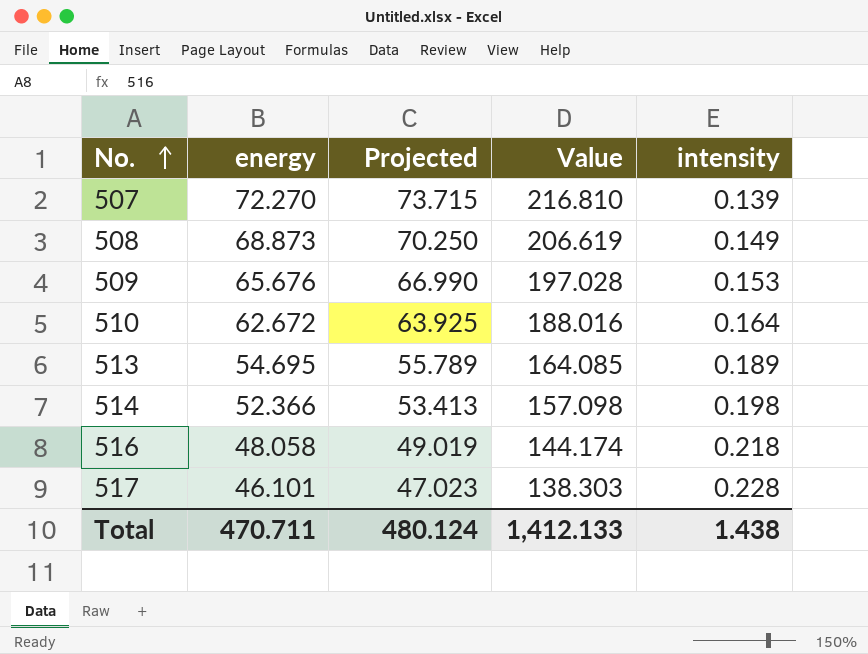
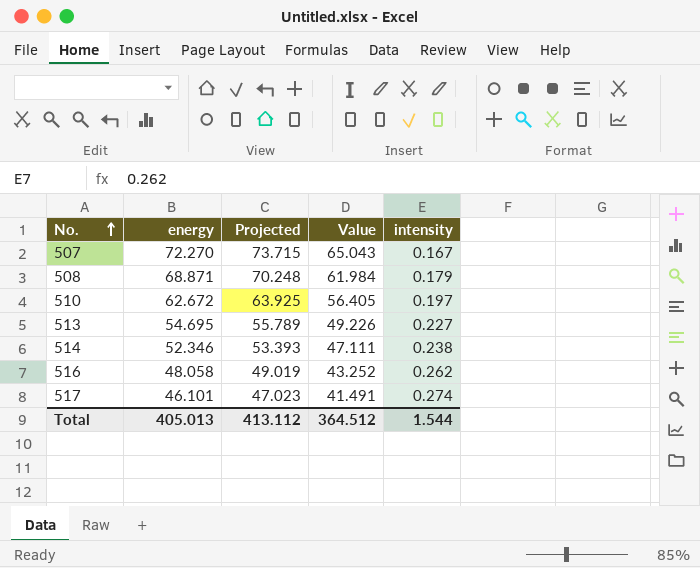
column Value | formula: [energy] * 3 -> [energy] * 0.9
row 509: 65.676 | 66.990 | 197.028 | 0.153 -> none
507 | intensity: 0.139 -> 0.167
508 | energy: 68.873 -> 68.871
508 | Projected: 70.250 -> 70.248
508 | intensity: 0.149 -> 0.179
510 | intensity: 0.164 -> 0.197
513 | intensity: 0.189 -> 0.227
514 | energy: 52.366 -> 52.346
514 | Projected: 53.413 -> 53.393
514 | intensity: 0.198 -> 0.238
516 | intensity: 0.218 -> 0.262
517 | intensity: 0.228 -> 0.274
Total | energy: 470.711 -> 405.013
Total | Projected: 480.124 -> 413.112
Total | Value: 1,412.133 -> 364.512
Total | intensity: 1.438 -> 1.544

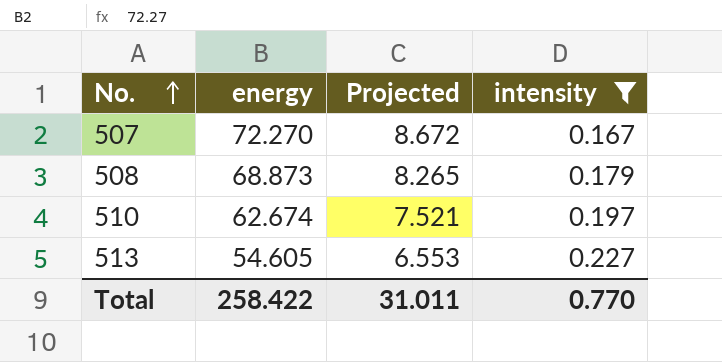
filter: none -> intensity <= 0.227
column Value | formula: [energy] * 0.9 -> none
column Projected | formula: [energy] * 1.02 -> [energy] * 0.12
508 | energy: 68.871 -> 68.873
510 | energy: 62.672 -> 62.674
513 | energy: 54.695 -> 54.605
Total | energy: 405.013 -> 258.422
Total | Projected: 413.112 -> 31.011
Total | intensity: 1.544 -> 0.770

